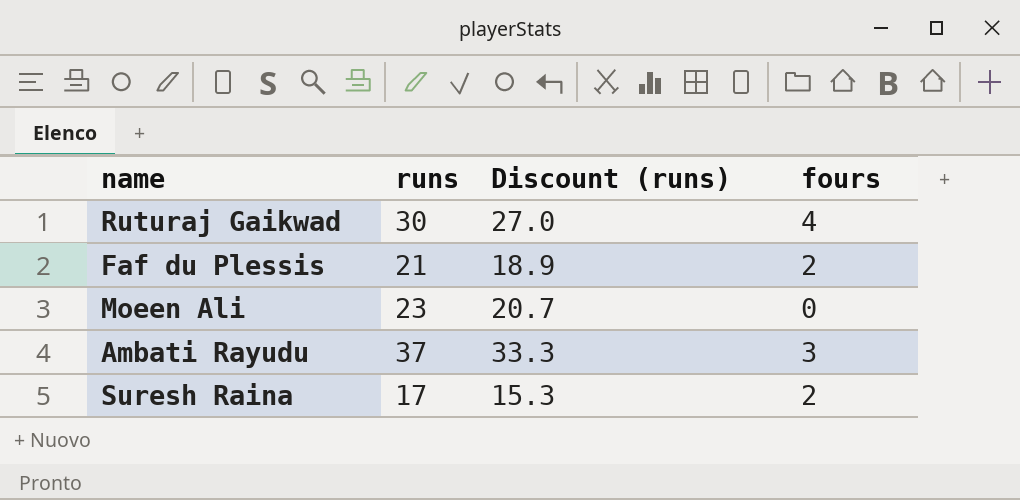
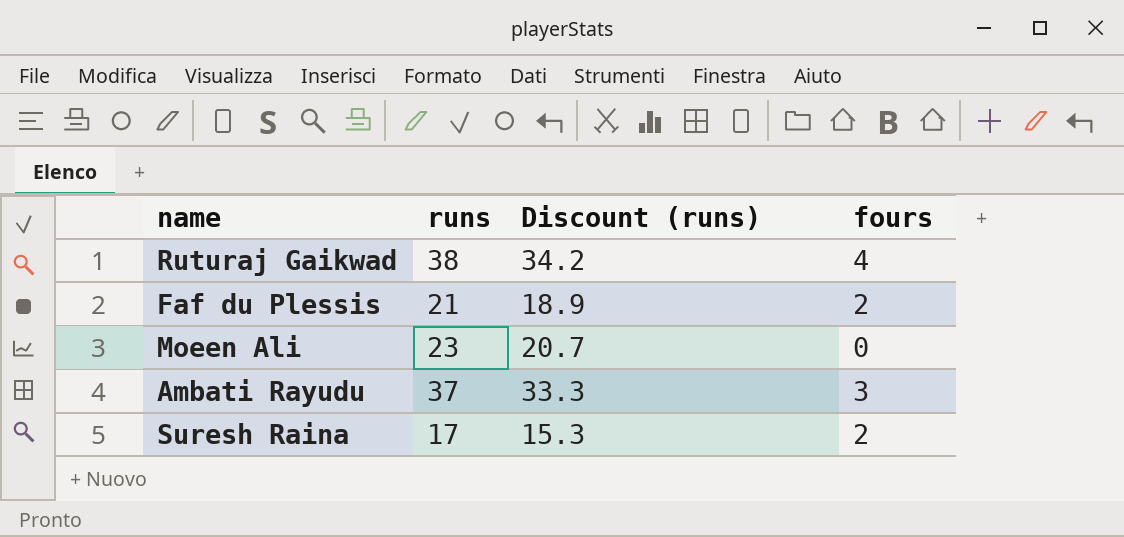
Ruturaj Gaikwad | runs: 30 -> 38
Ruturaj Gaikwad | Discount (runs): 27.0 -> 34.2

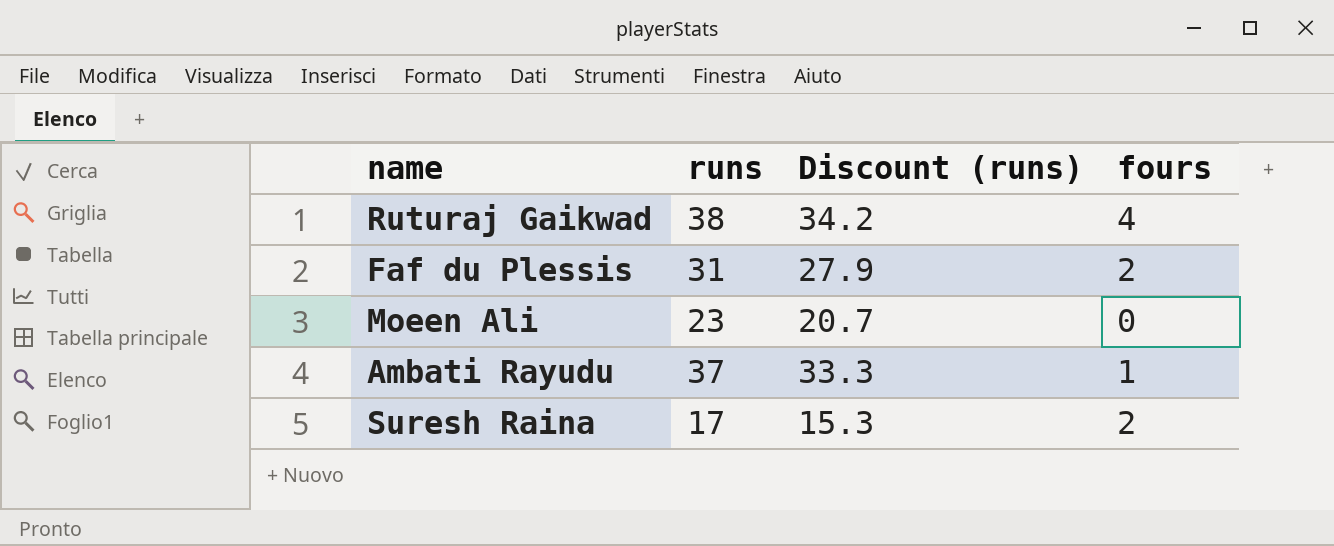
Faf du Plessis | runs: 21 -> 31
Faf du Plessis | Discount (runs): 18.9 -> 27.9
Ambati Rayudu | fours: 3 -> 1

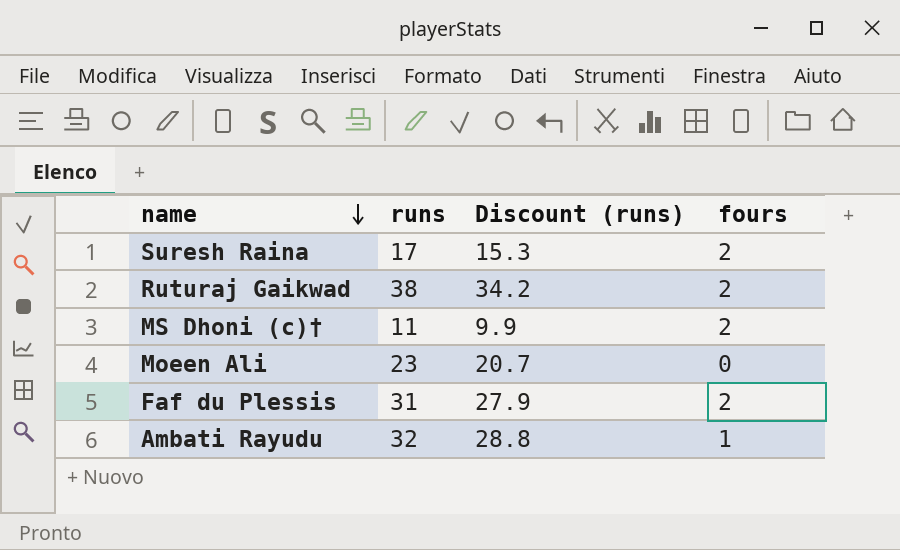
row order: none -> name descending
Ruturaj Gaikwad | fours: 4 -> 2
row MS Dhoni (c)†: none -> 11 | 9.9 | 2
Ambati Rayudu | runs: 37 -> 32
Ambati Rayudu | Discount (runs): 33.3 -> 28.8

